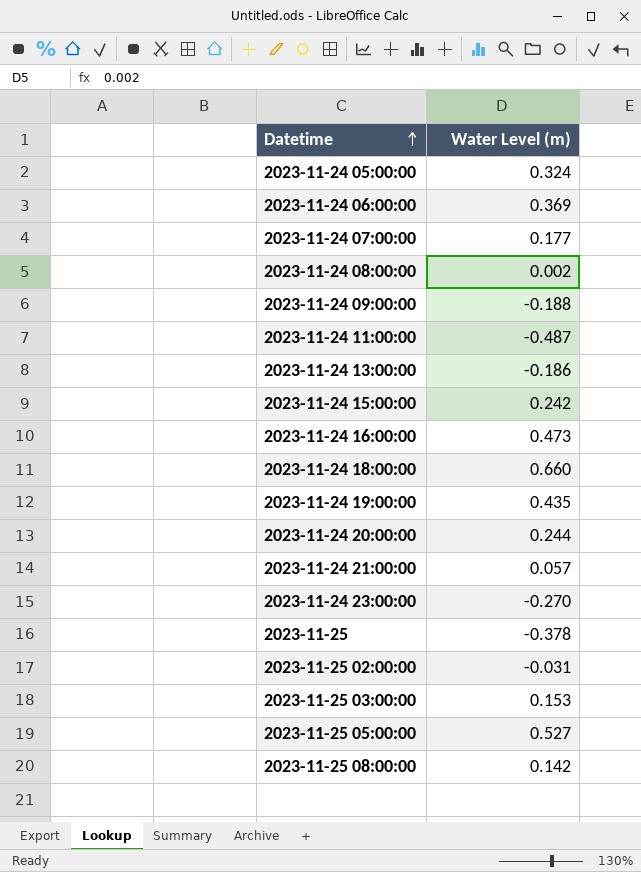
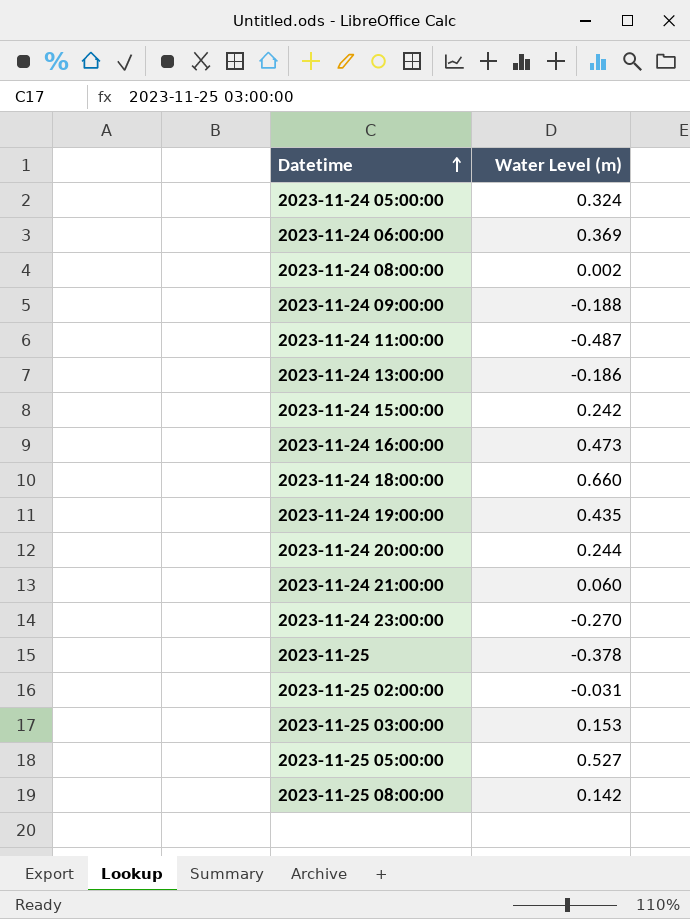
row 2023-11-24 07:00:00: 0.177 -> none
2023-11-24 21:00:00 | Water Level (m): 0.057 -> 0.060

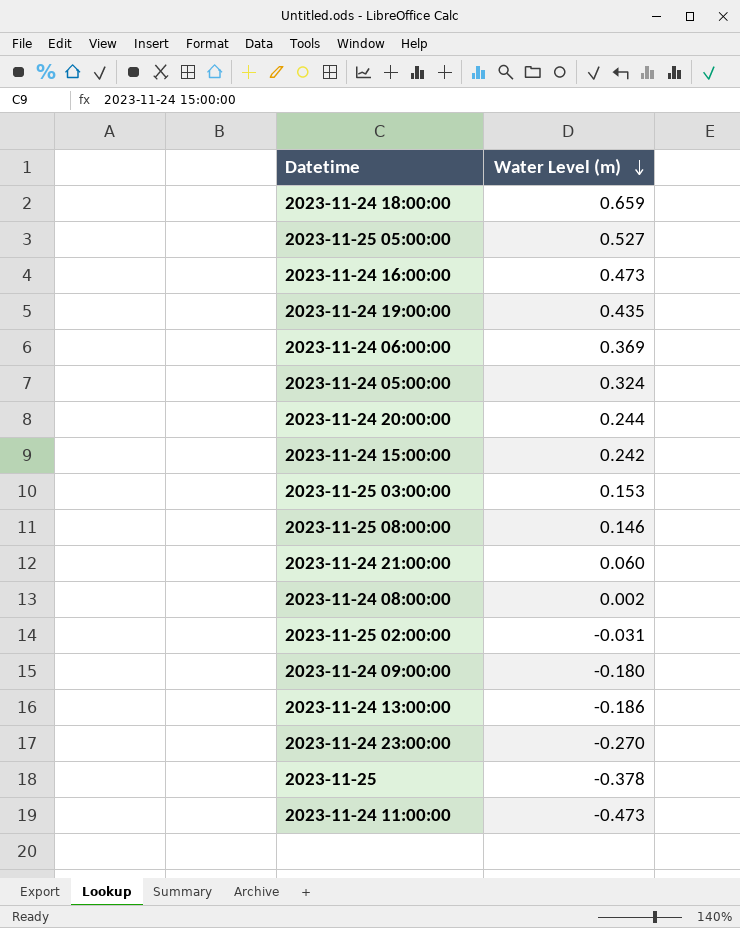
row order: Datetime ascending -> Water Level (m) descending
2023-11-24 18:00:00 | Water Level (m): 0.660 -> 0.659
2023-11-25 08:00:00 | Water Level (m): 0.142 -> 0.146
2023-11-24 09:00:00 | Water Level (m): -0.188 -> -0.180
2023-11-24 11:00:00 | Water Level (m): -0.487 -> -0.473

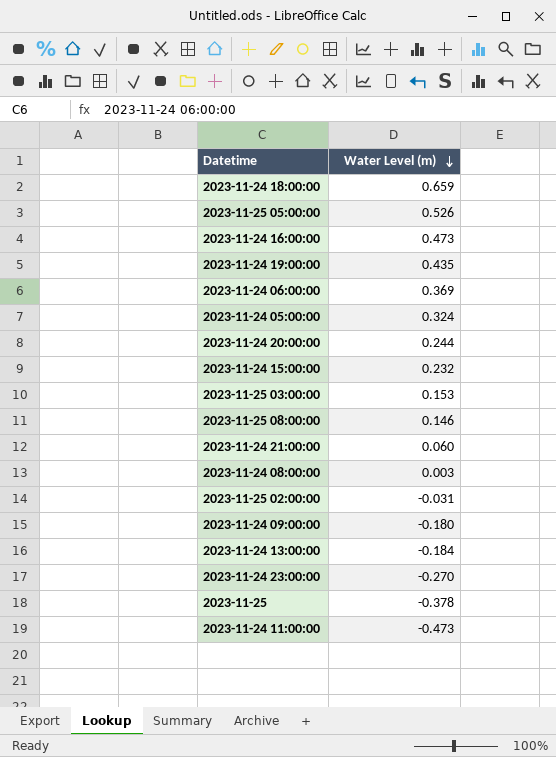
2023-11-25 05:00:00 | Water Level (m): 0.527 -> 0.526
2023-11-24 15:00:00 | Water Level (m): 0.242 -> 0.232
2023-11-24 08:00:00 | Water Level (m): 0.002 -> 0.003
2023-11-24 13:00:00 | Water Level (m): -0.186 -> -0.184

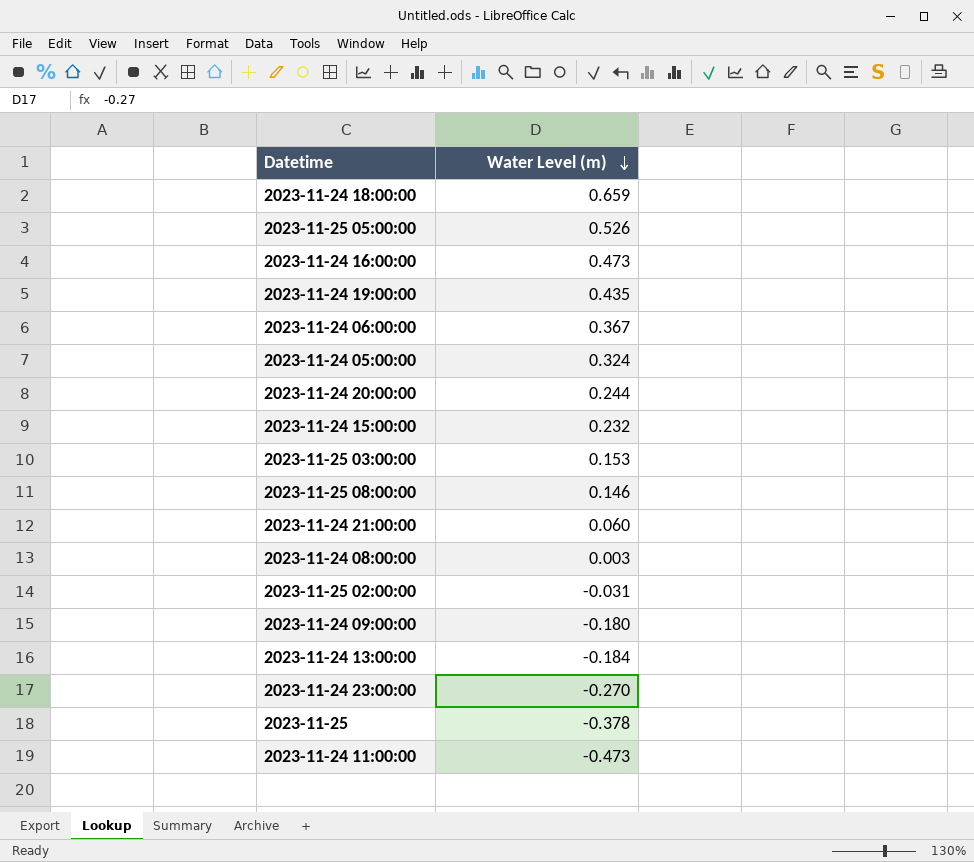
2023-11-24 06:00:00 | Water Level (m): 0.369 -> 0.367

